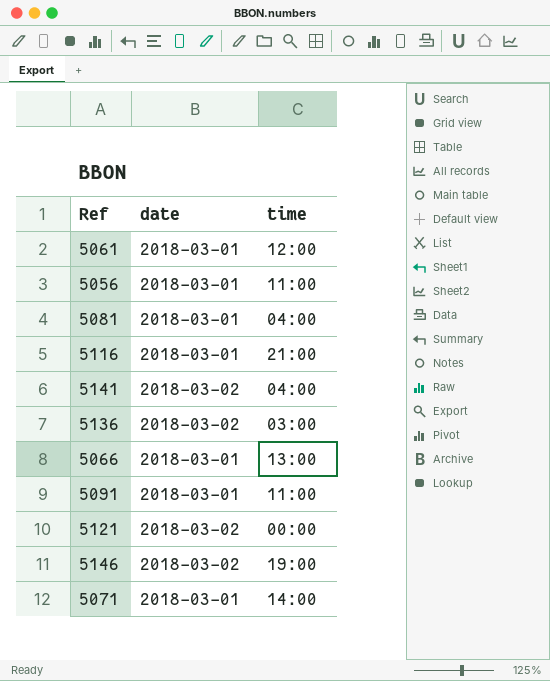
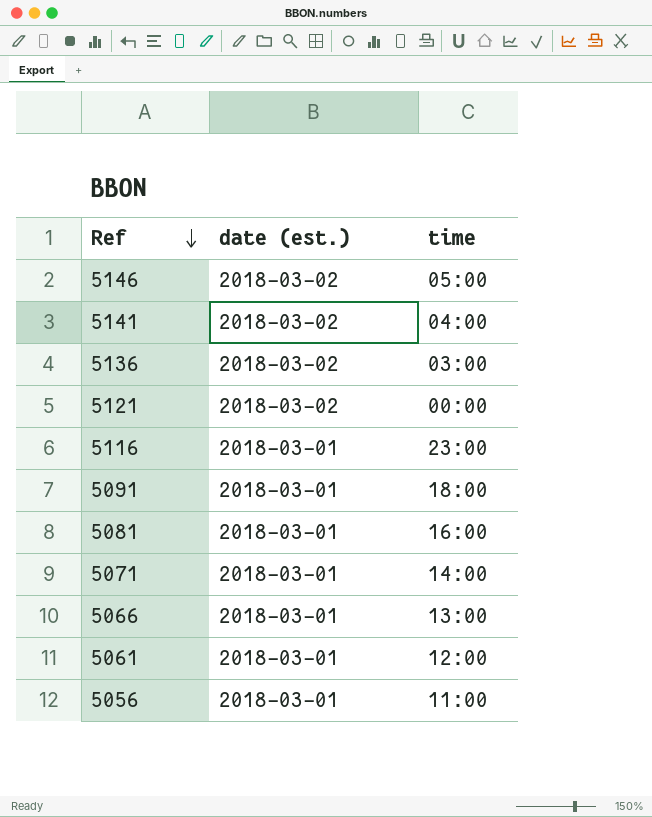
row order: none -> Ref descending
column name: date -> date (est.)
5146 | time: 19:00 -> 05:00
5116 | time: 21:00 -> 23:00
5091 | time: 11:00 -> 18:00
5081 | time: 04:00 -> 16:00

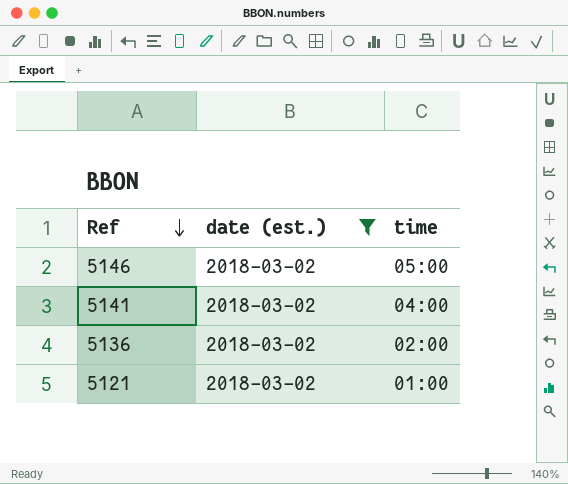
filter: none -> date (est.) = 2018-03-02
5136 | time: 03:00 -> 02:00
5121 | time: 00:00 -> 01:00

